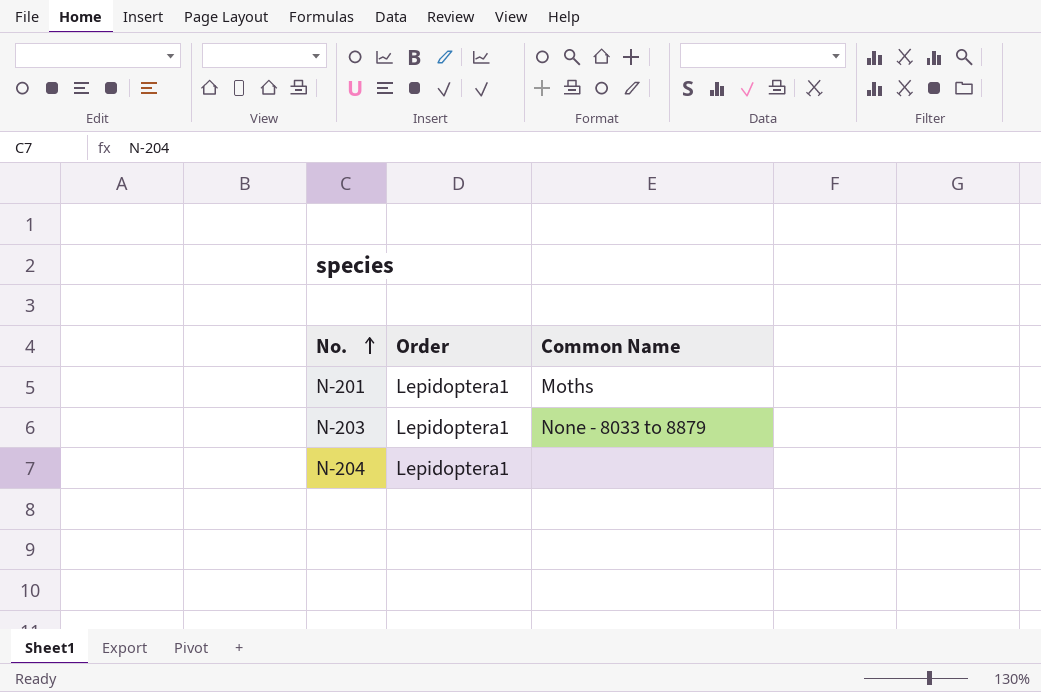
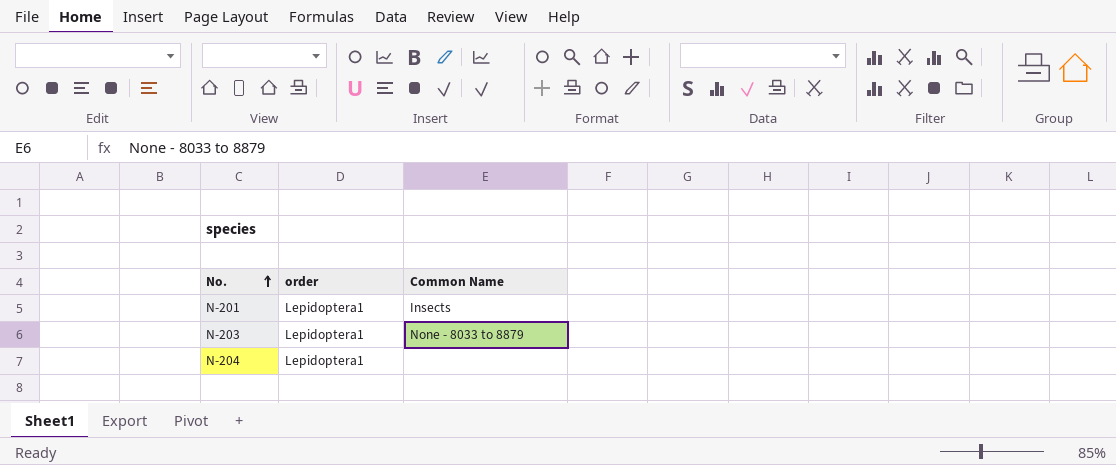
column name: Order -> order
N-201 | Common Name: Moths -> Insects

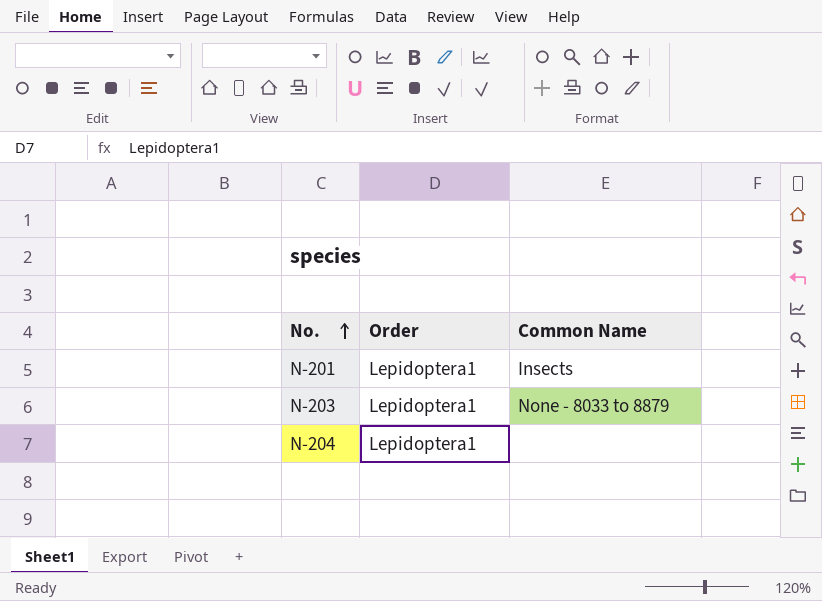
column name: order -> Order

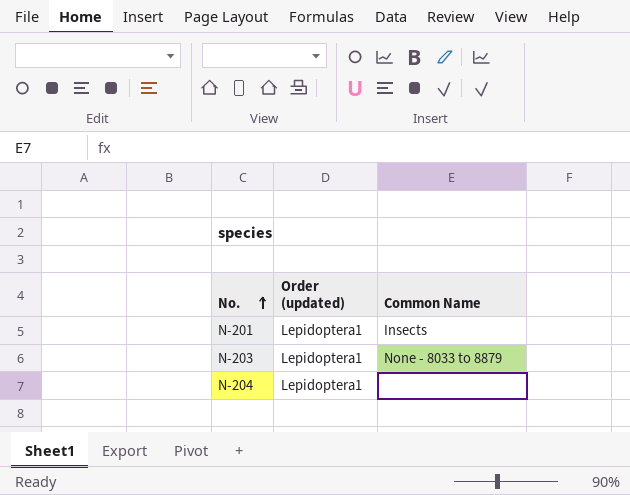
column name: Order -> Order (updated)

